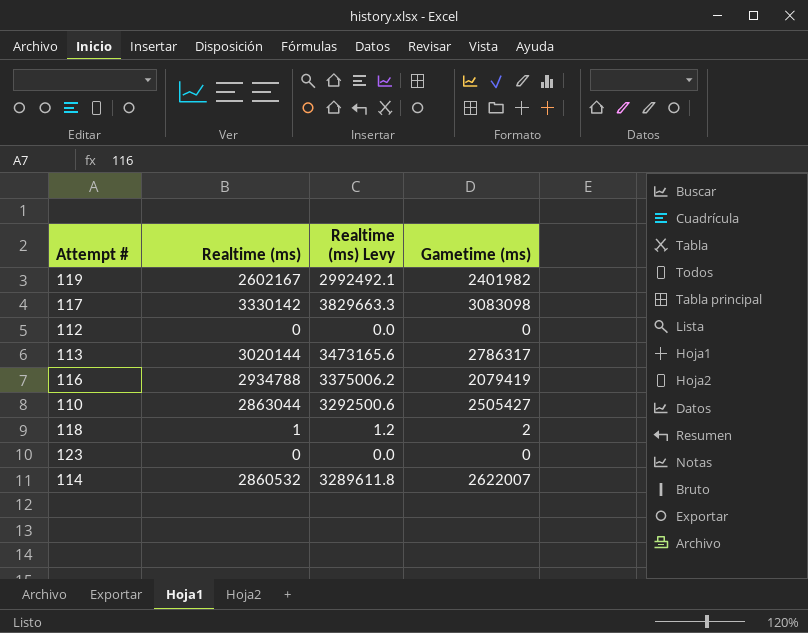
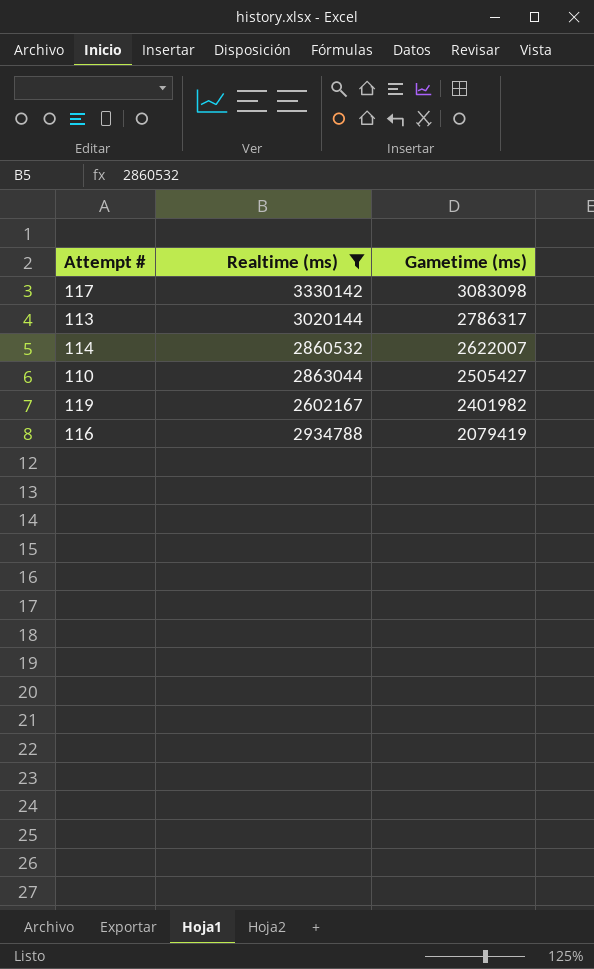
filter: none -> Realtime (ms) >= 2602167
row order: none -> Gametime (ms) descending
column Realtime (ms) Levy | formula: [Realtime (ms)] * 1.15 -> none

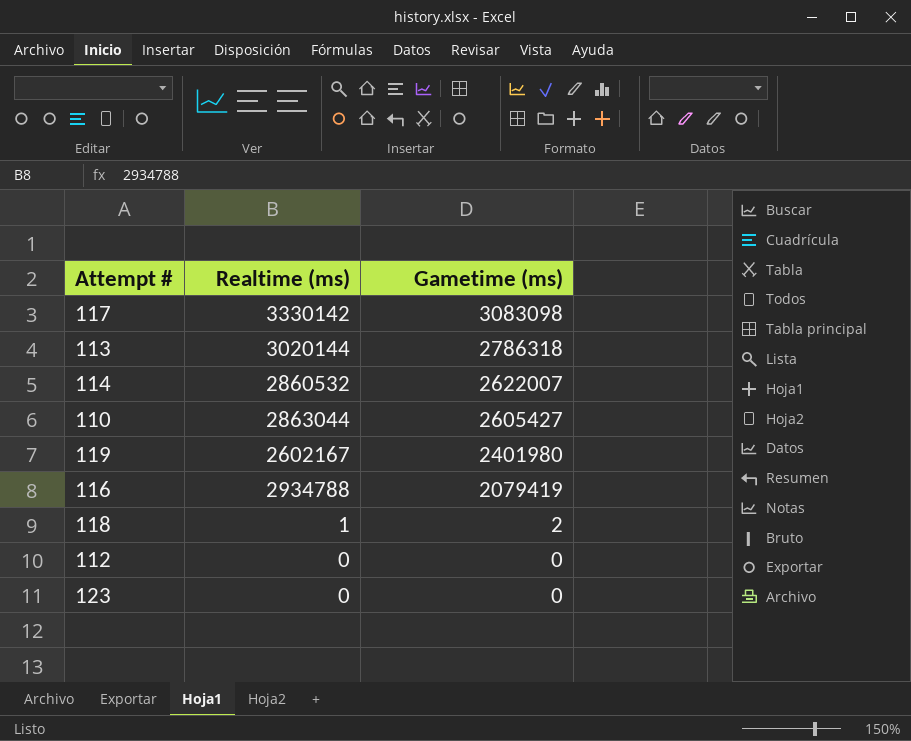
filter: Realtime (ms) >= 2602167 -> none
113 | Gametime (ms): 2786317 -> 2786318
110 | Gametime (ms): 2505427 -> 2605427
119 | Gametime (ms): 2401982 -> 2401980

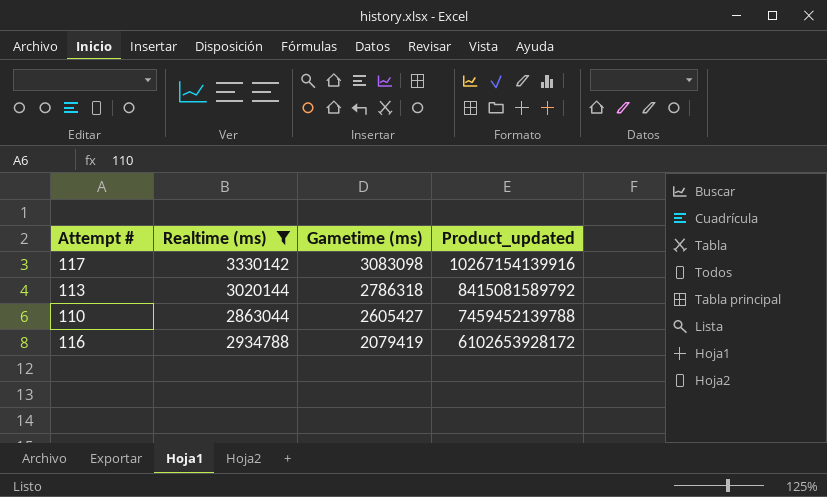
filter: none -> Realtime (ms) >= 2863044
column Product_updated | formula: none -> [Realtime (ms)] * [Gametime (ms)]

